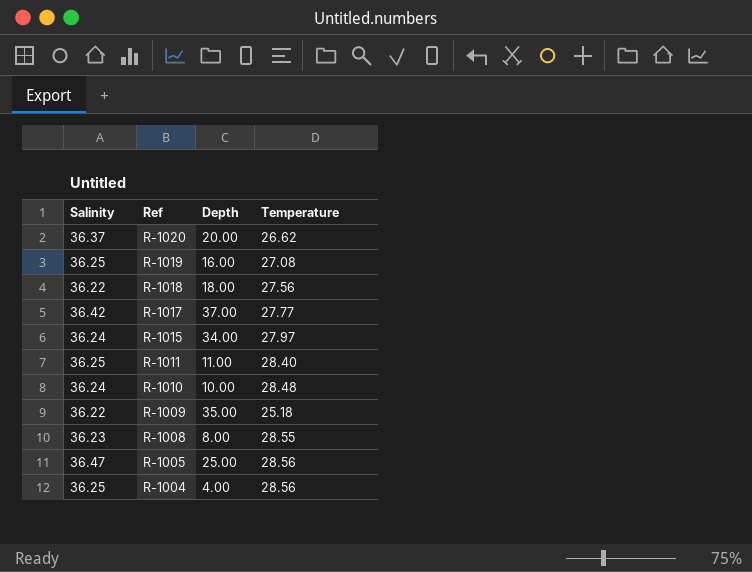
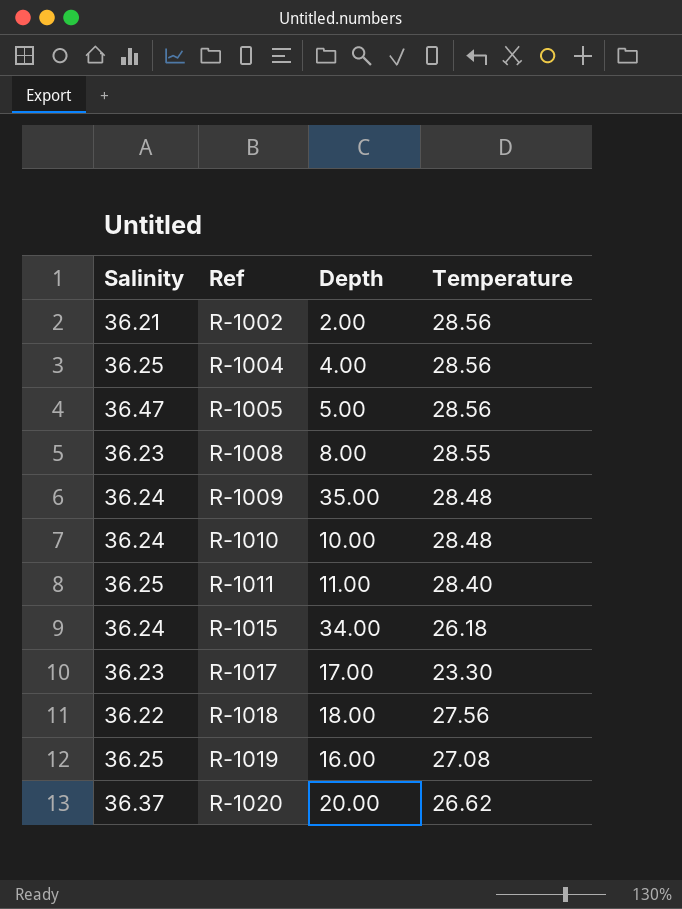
row order: Ref descending -> Ref ascending
row R-1002: none -> 36.21 | 2.00 | 28.56
R-1005 | Depth: 25.00 -> 5.00
R-1009 | Salinity: 36.22 -> 36.24
R-1009 | Temperature: 25.18 -> 28.48
R-1015 | Temperature: 27.97 -> 26.18
R-1017 | Salinity: 36.42 -> 36.23
R-1017 | Depth: 37.00 -> 17.00
R-1017 | Temperature: 27.77 -> 23.30

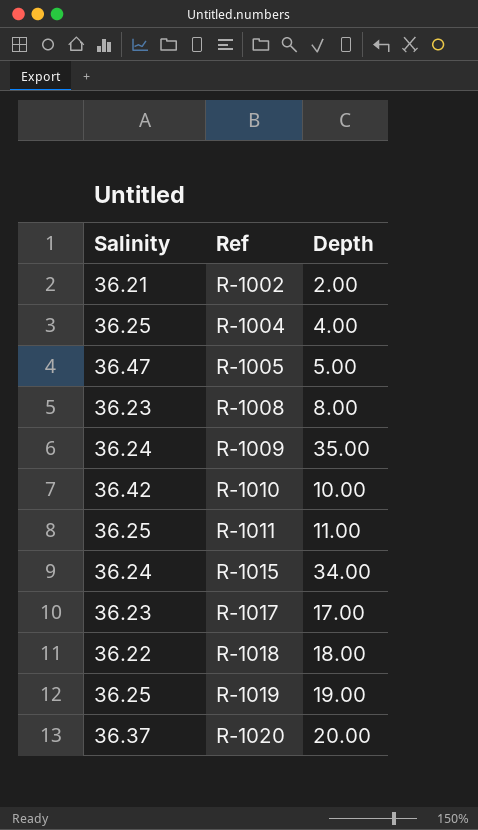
column Temperature | position: 4 -> none
R-1010 | Salinity: 36.24 -> 36.42
R-1019 | Depth: 16.00 -> 19.00

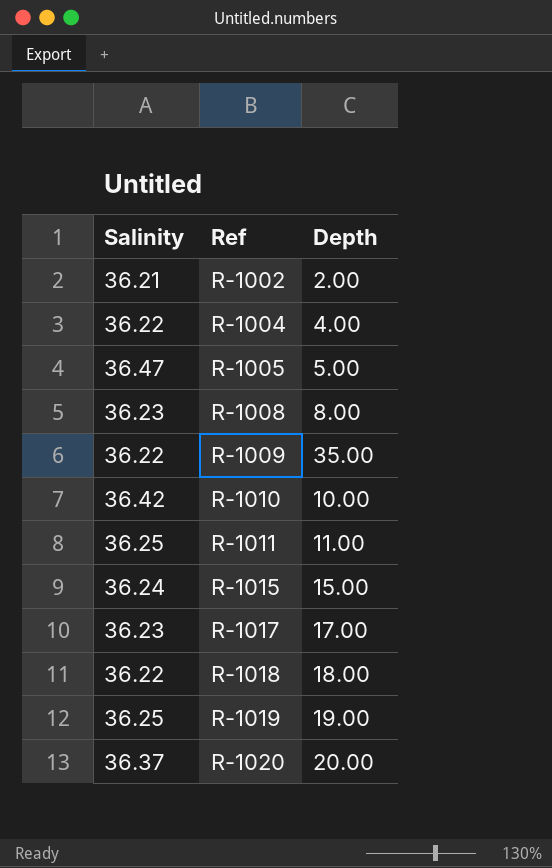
R-1004 | Salinity: 36.25 -> 36.22
R-1009 | Salinity: 36.24 -> 36.22
R-1015 | Depth: 34.00 -> 15.00

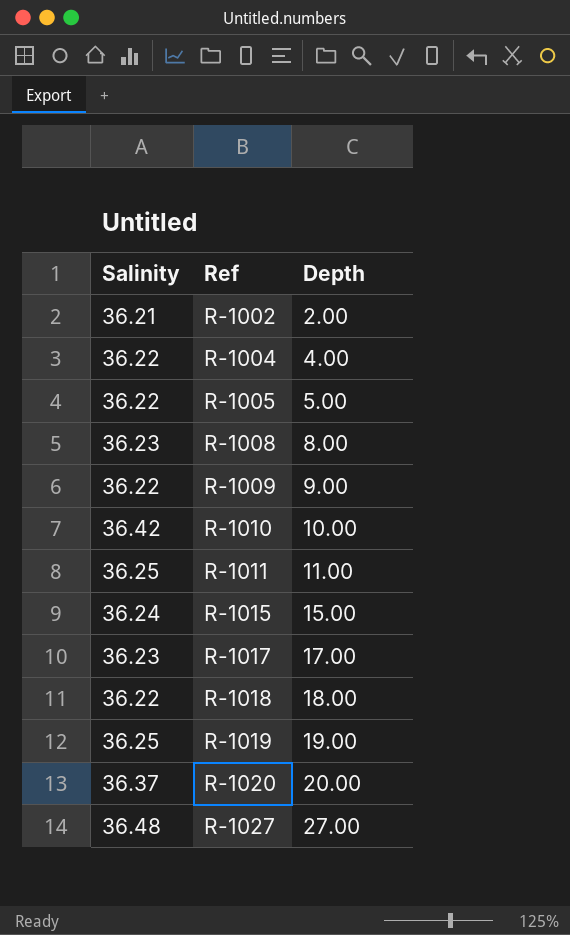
R-1005 | Salinity: 36.47 -> 36.22
R-1009 | Depth: 35.00 -> 9.00
row R-1027: none -> 36.48 | 27.00

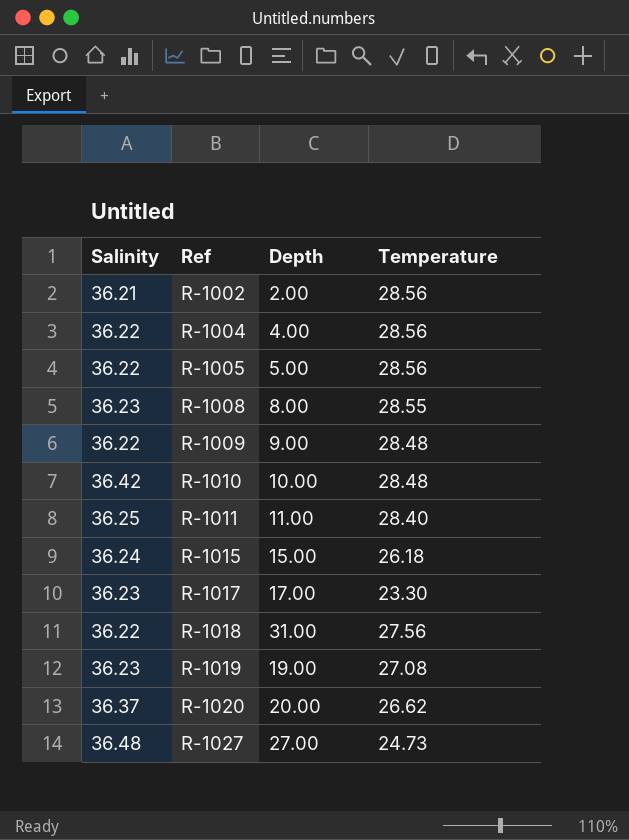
column Temperature | position: none -> 4
R-1018 | Depth: 18.00 -> 31.00
R-1019 | Salinity: 36.25 -> 36.23

